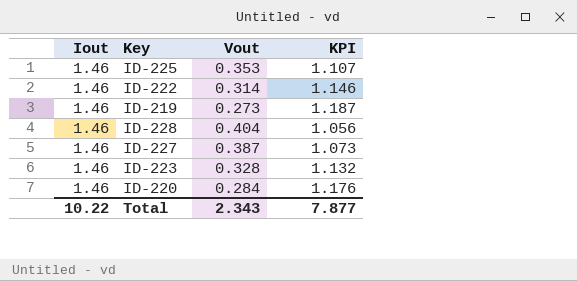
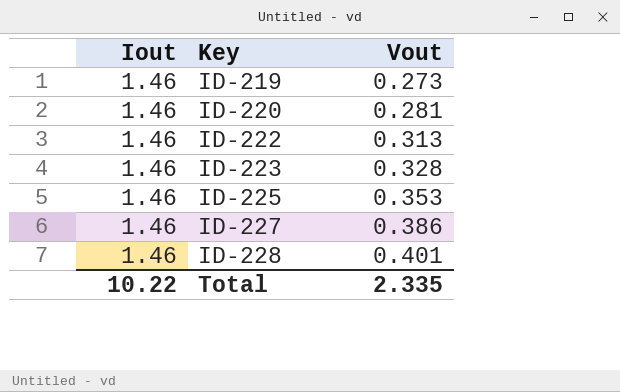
row order: none -> Key ascending
column KPI | formula: [Iout] - [Vout] -> none
ID-220 | Vout: 0.284 -> 0.281
ID-222 | Vout: 0.314 -> 0.313
ID-227 | Vout: 0.387 -> 0.386
ID-228 | Vout: 0.404 -> 0.401
Total | Vout: 2.343 -> 2.335

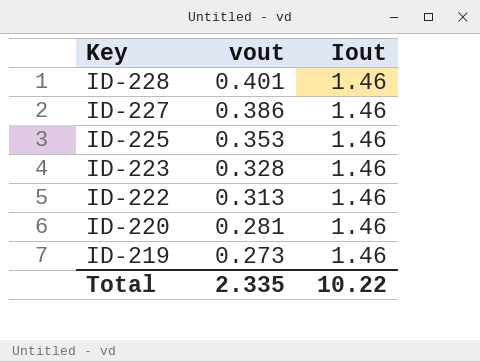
row order: Key ascending -> Key descending
column name: Vout -> vout
column Iout | position: 1 -> 3

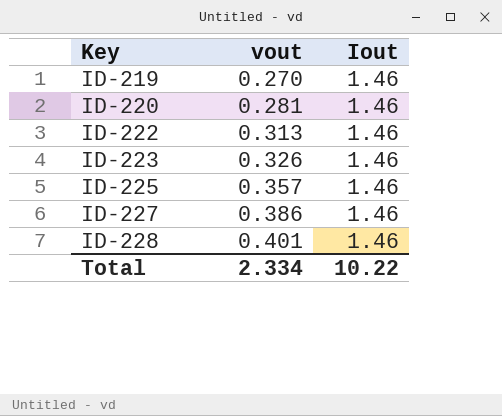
row order: Key descending -> Key ascending
ID-219 | vout: 0.273 -> 0.270
ID-223 | vout: 0.328 -> 0.326
ID-225 | vout: 0.353 -> 0.357
Total | vout: 2.335 -> 2.334

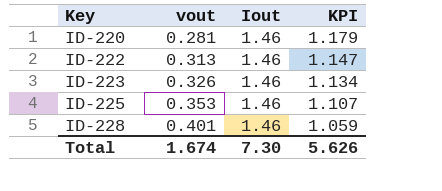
column KPI | formula: none -> [Iout] - [vout]
row ID-219: 0.270 | 1.46 -> none
row ID-227: 0.386 | 1.46 -> none
ID-225 | vout: 0.357 -> 0.353
Total | vout: 2.334 -> 1.674
Total | Iout: 10.22 -> 7.30

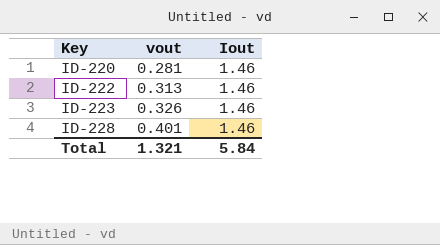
column KPI | formula: [Iout] - [vout] -> none
row ID-225: 0.353 | 1.46 | 1.107 -> none
Total | vout: 1.674 -> 1.321
Total | Iout: 7.30 -> 5.84

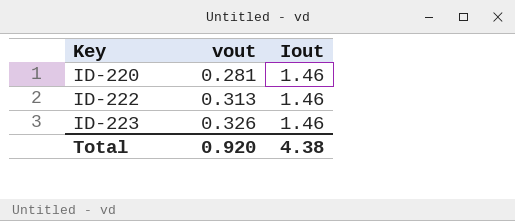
row ID-228: 0.401 | 1.46 -> none
Total | vout: 1.321 -> 0.920
Total | Iout: 5.84 -> 4.38

